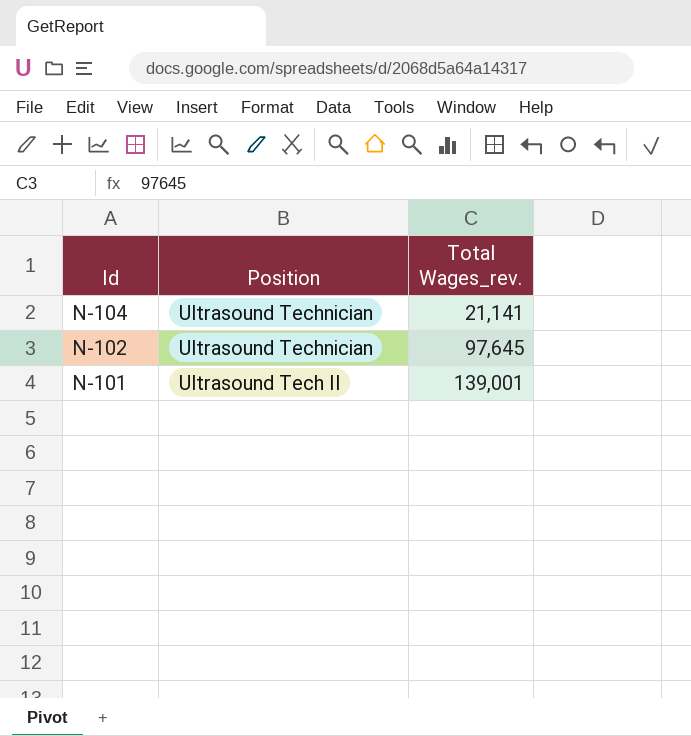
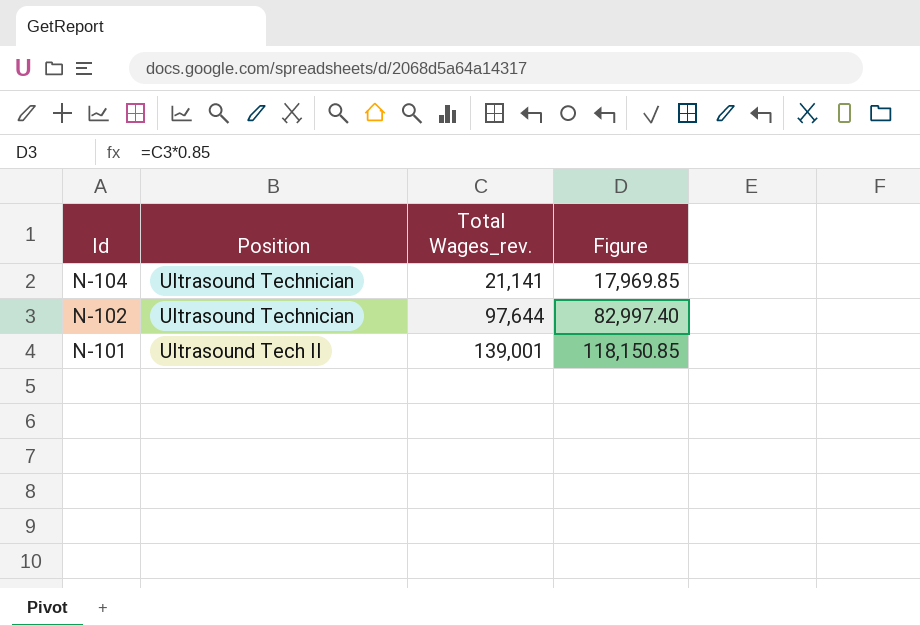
column Figure | formula: none -> [Total Wages_rev.] * 0.85
N-102 | Total Wages_rev.: 97,645 -> 97,644

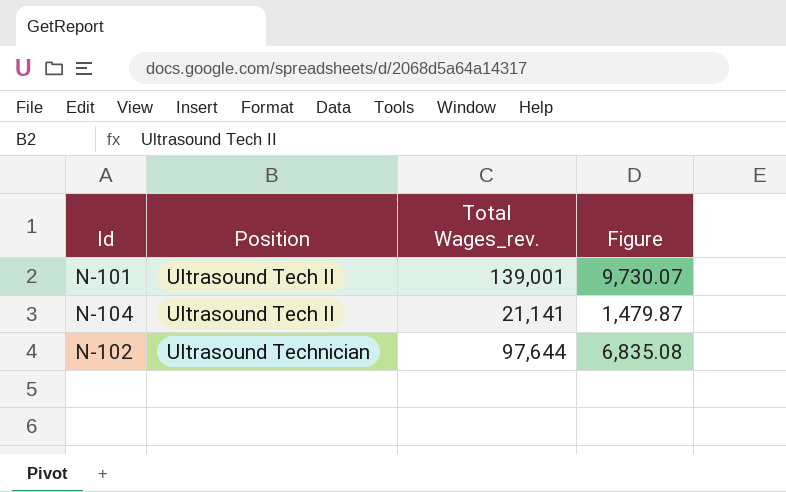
row order: Id descending -> Position ascending
column Figure | formula: [Total Wages_rev.] * 0.85 -> [Total Wages_rev.] * 0.07
N-104 | Position: Ultrasound Technician -> Ultrasound Tech II

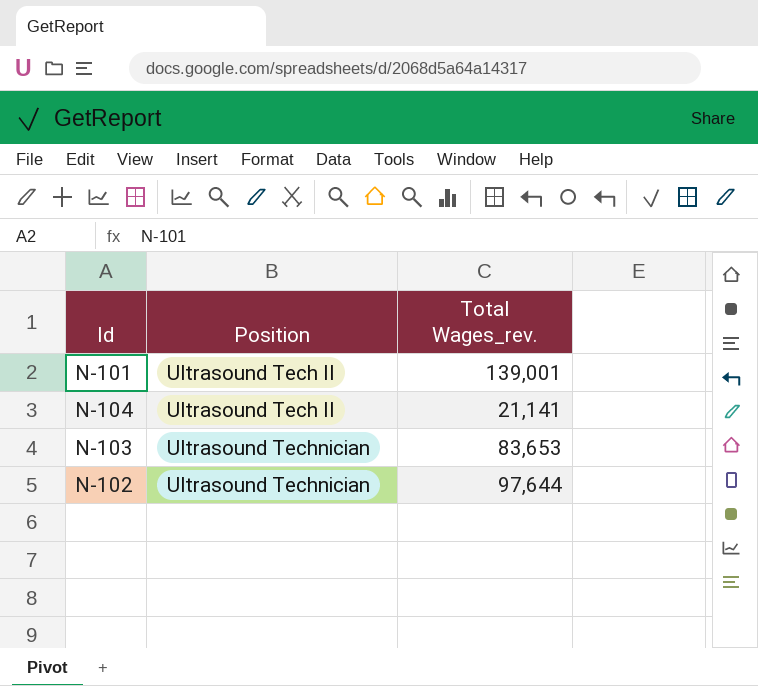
column Figure | formula: [Total Wages_rev.] * 0.07 -> none
row N-103: none -> Ultrasound Technician | 83,653

